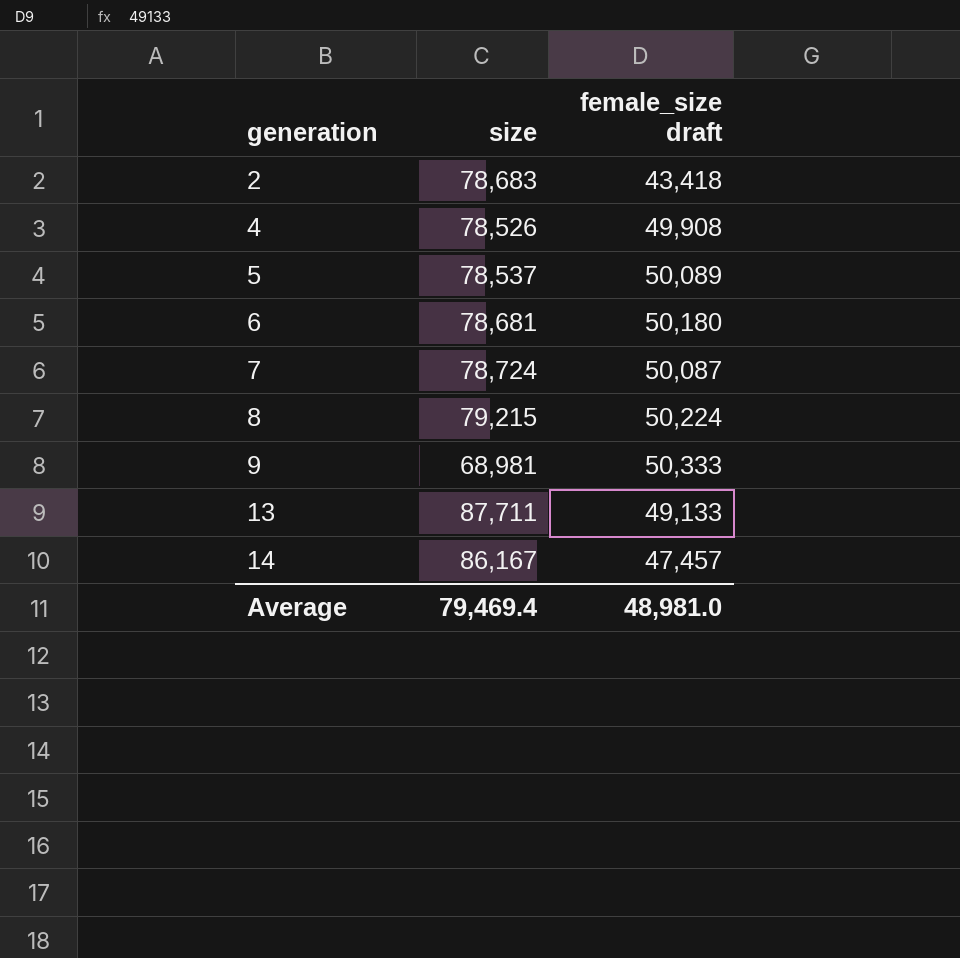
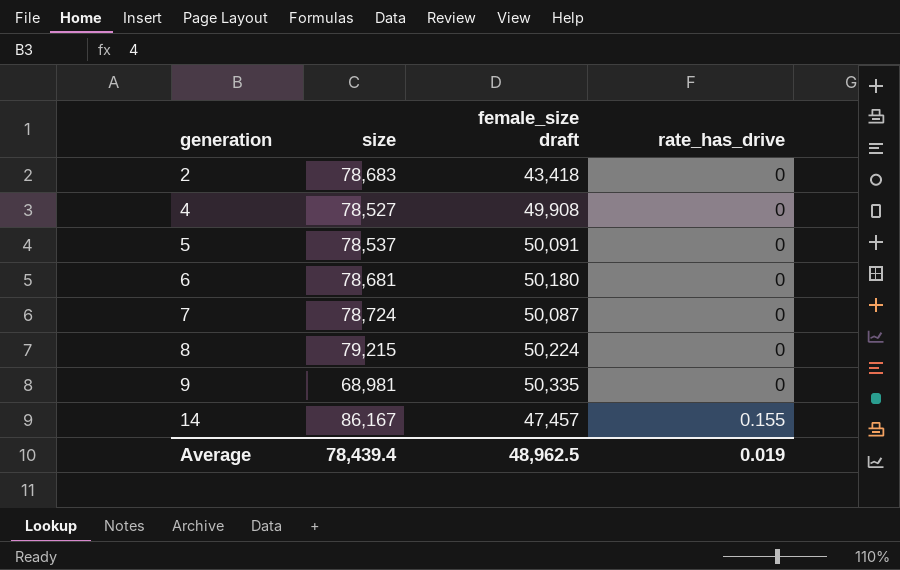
column rate_has_drive | position: none -> 4
row 13: 87,711 | 49,133 -> none
4 | size: 78,526 -> 78,527
5 | female_size draft: 50,089 -> 50,091
9 | female_size draft: 50,333 -> 50,335
Average | size: 79,469.4 -> 78,439.4
Average | female_size draft: 48,981.0 -> 48,962.5

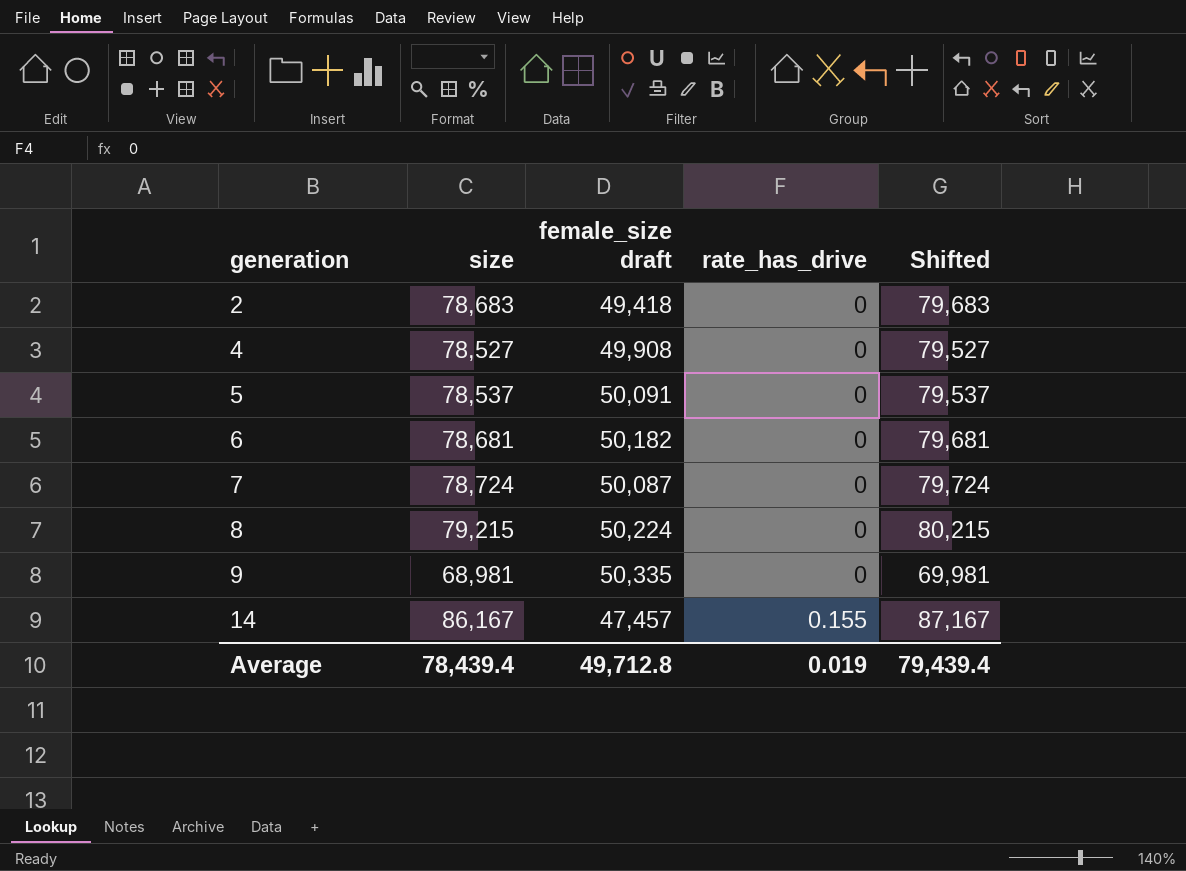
column Shifted | formula: none -> [size] + 1000
2 | female_size draft: 43,418 -> 49,418
6 | female_size draft: 50,180 -> 50,182
Average | female_size draft: 48,962.5 -> 49,712.8

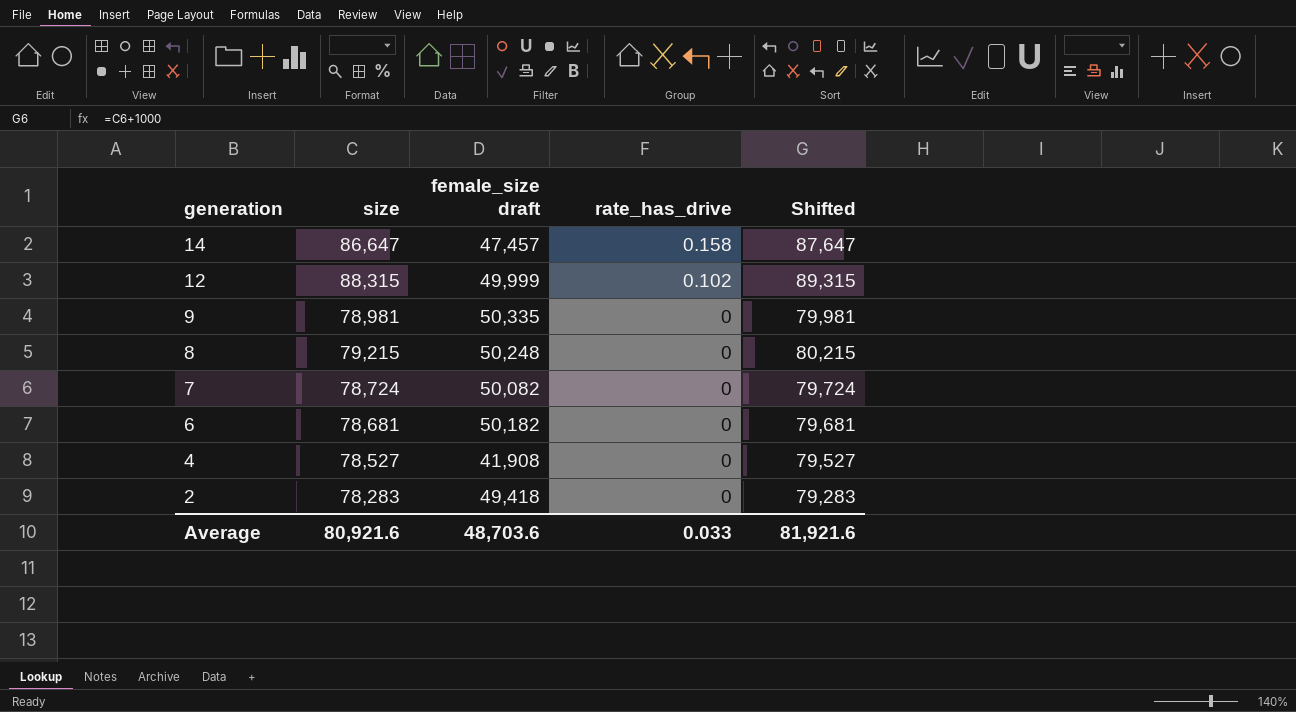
row order: generation ascending -> generation descending
row 5: 78,537 | 50,091 | 0 | 79,537 -> none
14 | size: 86,167 -> 86,647
14 | rate_has_drive: 0.155 -> 0.158
14 | Shifted: 87,167 -> 87,647
row 12: none -> 88,315 | 49,999 | 0.102 | 89,315
9 | size: 68,981 -> 78,981
9 | Shifted: 69,981 -> 79,981
8 | female_size draft: 50,224 -> 50,248
7 | female_size draft: 50,087 -> 50,082
4 | female_size draft: 49,908 -> 41,908
2 | size: 78,683 -> 78,283
2 | Shifted: 79,683 -> 79,283
Average | size: 78,439.4 -> 80,921.6
Average | female_size draft: 49,712.8 -> 48,703.6
Average | rate_has_drive: 0.019 -> 0.033
Average | Shifted: 79,439.4 -> 81,921.6

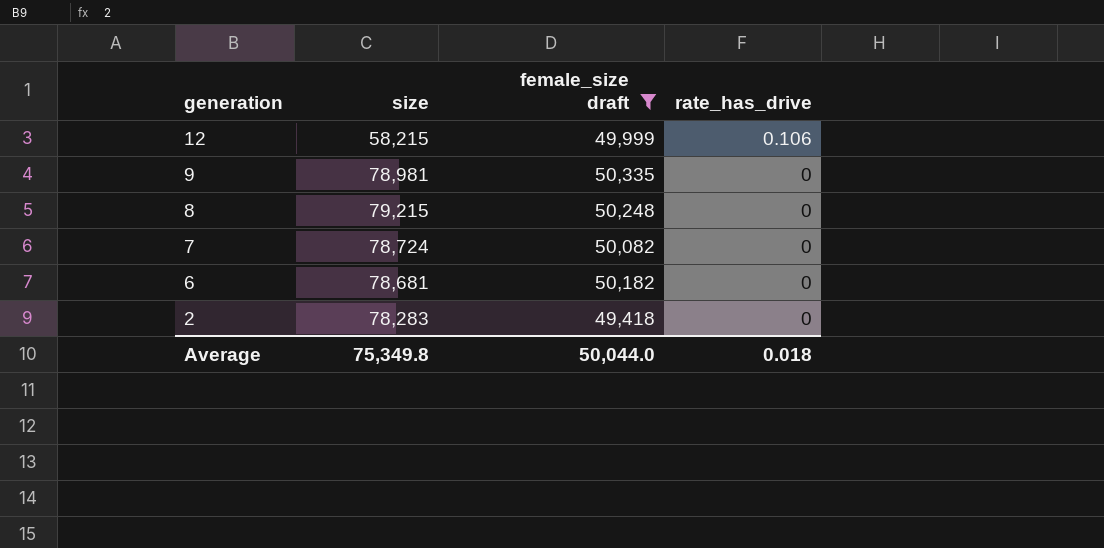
filter: none -> female_size draft >= 49,418
column Shifted | formula: [size] + 1000 -> none
12 | size: 88,315 -> 58,215
12 | rate_has_drive: 0.102 -> 0.106
Average | size: 80,921.6 -> 75,349.8
Average | female_size draft: 48,703.6 -> 50,044.0
Average | rate_has_drive: 0.033 -> 0.018

